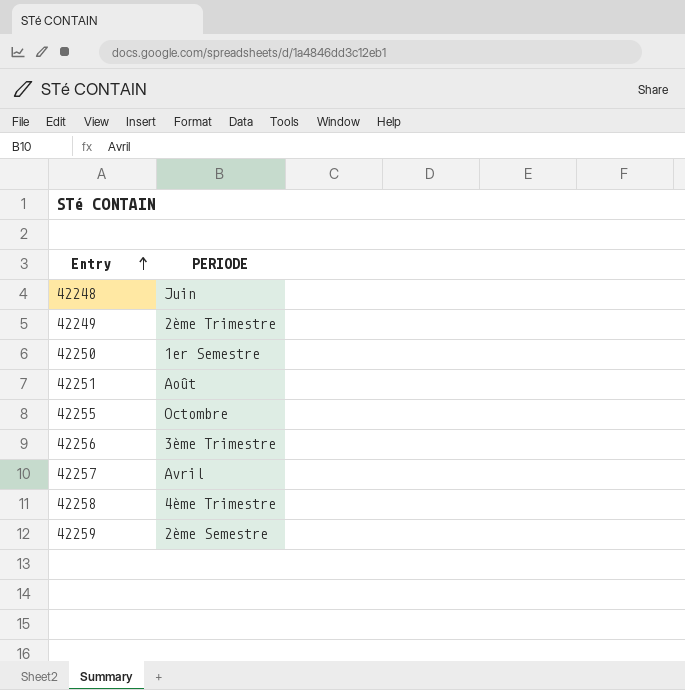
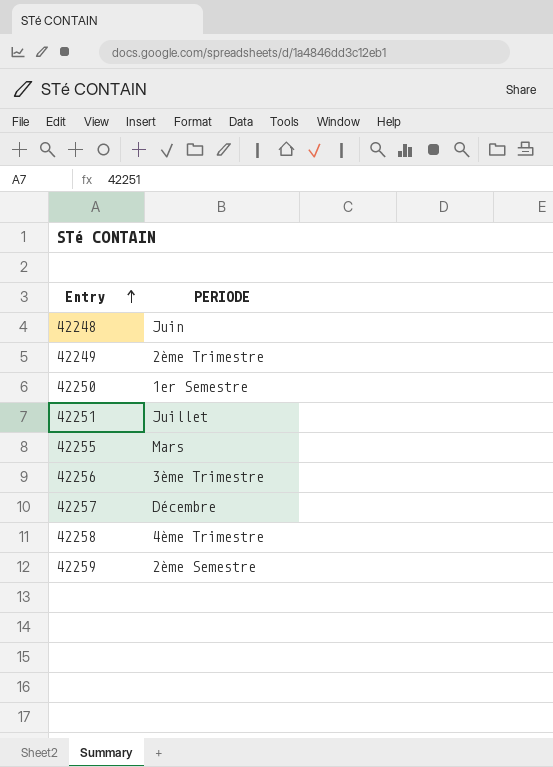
42251 | PERIODE: Août -> Juillet
42255 | PERIODE: Octombre -> Mars
42257 | PERIODE: Avril -> Décembre

